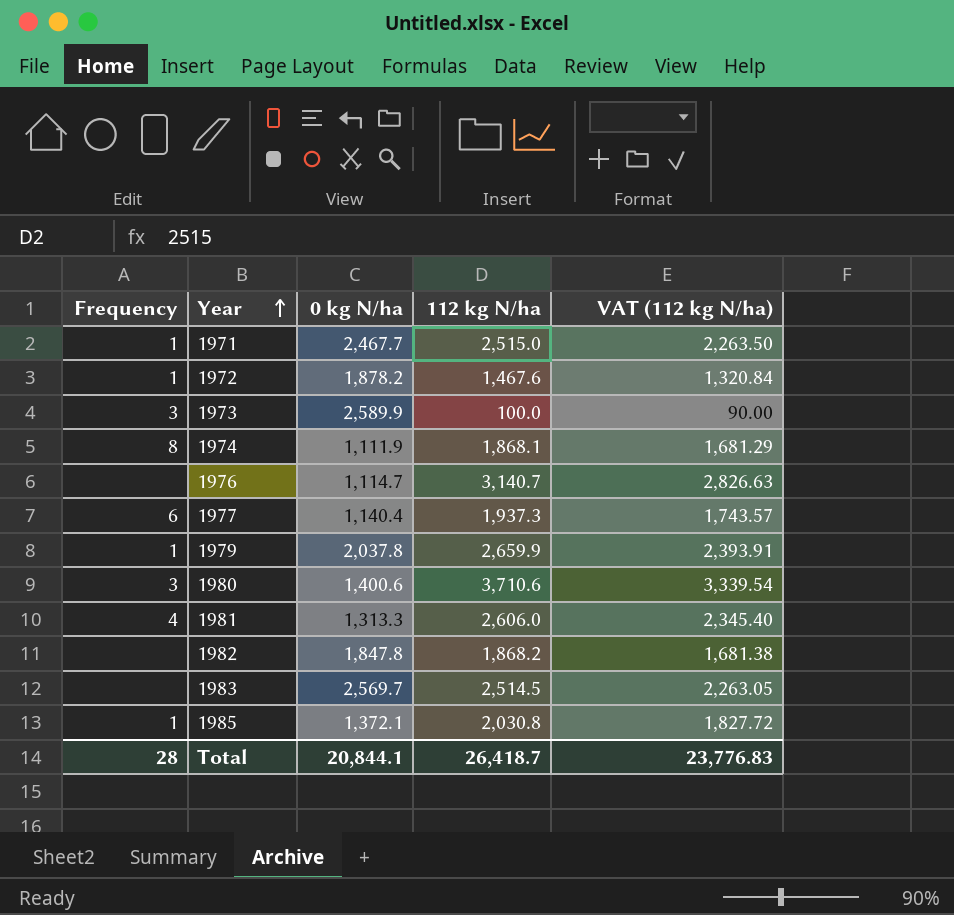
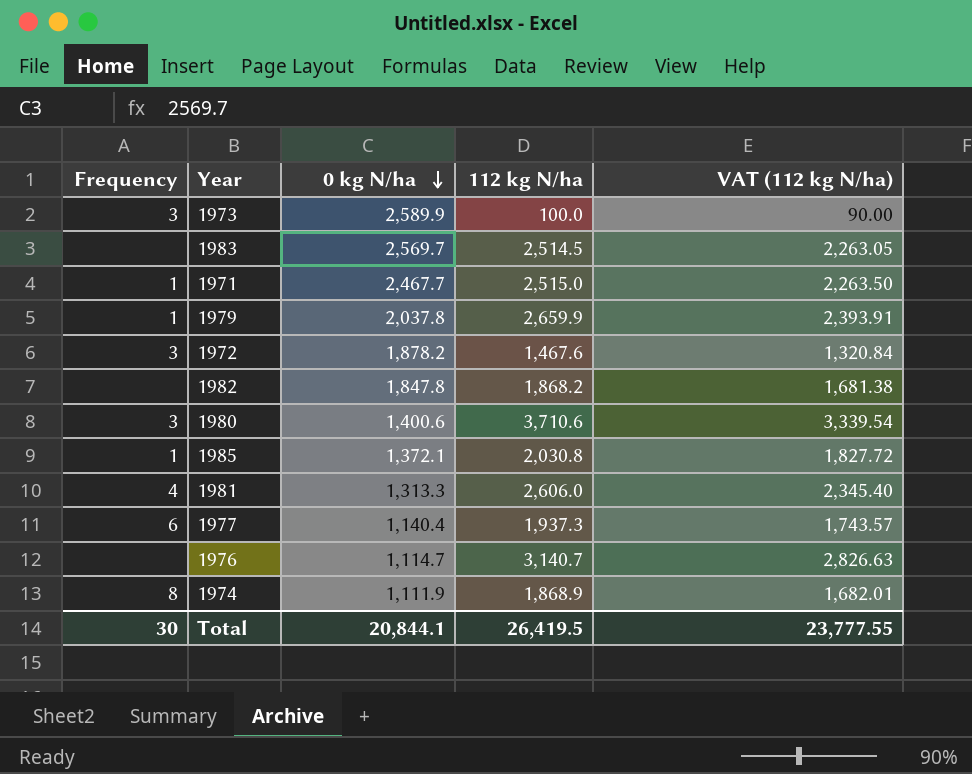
row order: Year ascending -> 0 kg N/ha descending
1972 | Frequency: 1 -> 3
1974 | 112 kg N/ha: 1,868.1 -> 1,868.9
1974 | VAT (112 kg N/ha): 1,681.29 -> 1,682.01
Total | Frequency: 28 -> 30
Total | 112 kg N/ha: 26,418.7 -> 26,419.5
Total | VAT (112 kg N/ha): 23,776.83 -> 23,777.55

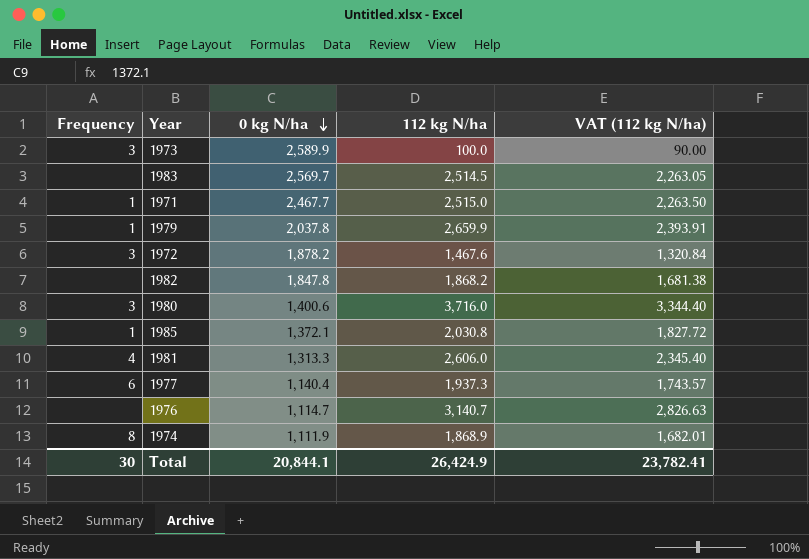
1980 | 112 kg N/ha: 3,710.6 -> 3,716.0
1980 | VAT (112 kg N/ha): 3,339.54 -> 3,344.40
Total | 112 kg N/ha: 26,419.5 -> 26,424.9
Total | VAT (112 kg N/ha): 23,777.55 -> 23,782.41

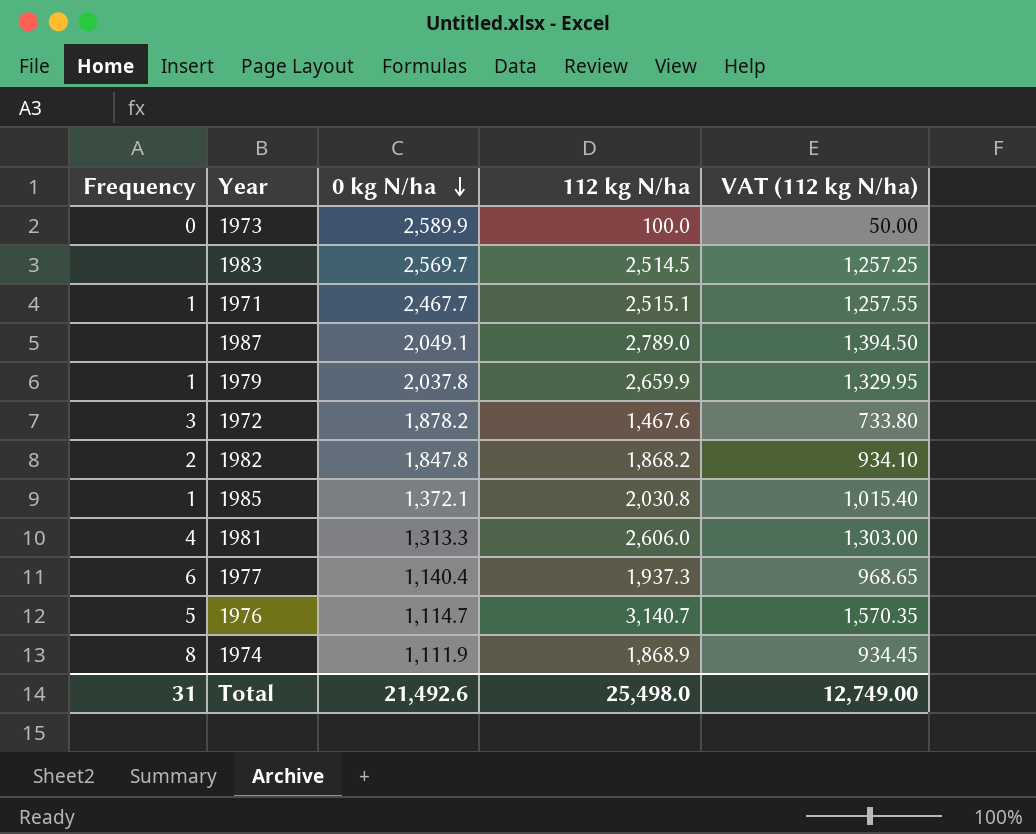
column VAT (112 kg N/ha) | formula: [112 kg N/ha] * 0.9 -> [112 kg N/ha] * 0.5
row 1980: 3 | 1,400.6 | 3,716.0 | 3,344.40 -> none
1973 | Frequency: 3 -> 0
1971 | 112 kg N/ha: 2,515.0 -> 2,515.1
row 1987: none -> none | 2,049.1 | 2,789.0 | 1,394.50
1982 | Frequency: none -> 2
1976 | Frequency: none -> 5
Total | Frequency: 30 -> 31
Total | 0 kg N/ha: 20,844.1 -> 21,492.6
Total | 112 kg N/ha: 26,424.9 -> 25,498.0
Total | VAT (112 kg N/ha): 23,782.41 -> 12,749.00

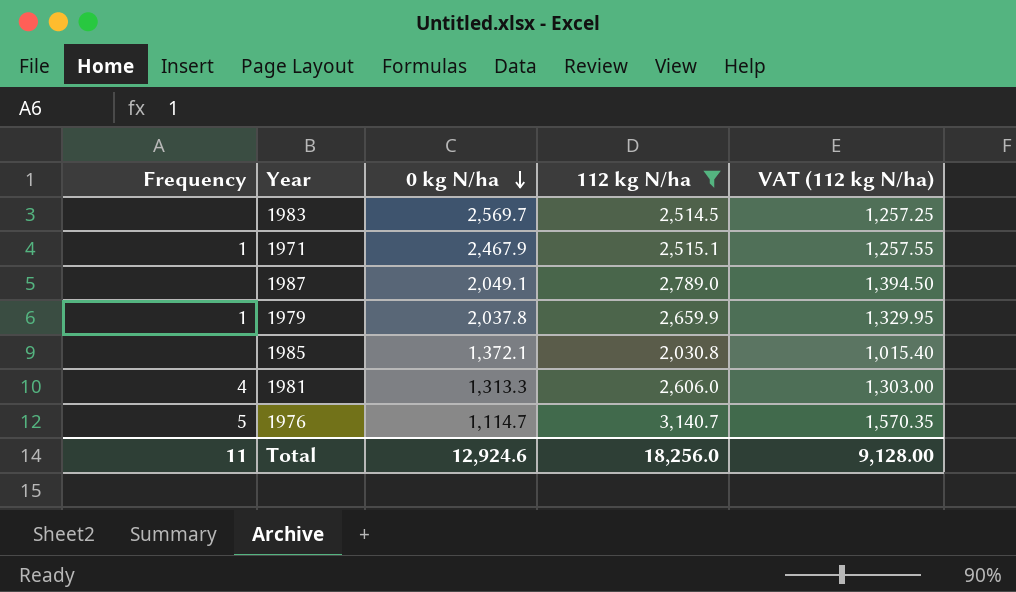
filter: none -> 112 kg N/ha >= 2,030.8
1971 | 0 kg N/ha: 2,467.7 -> 2,467.9
1985 | Frequency: 1 -> none
Total | Frequency: 31 -> 11
Total | 0 kg N/ha: 21,492.6 -> 12,924.6
Total | 112 kg N/ha: 25,498.0 -> 18,256.0
Total | VAT (112 kg N/ha): 12,749.00 -> 9,128.00

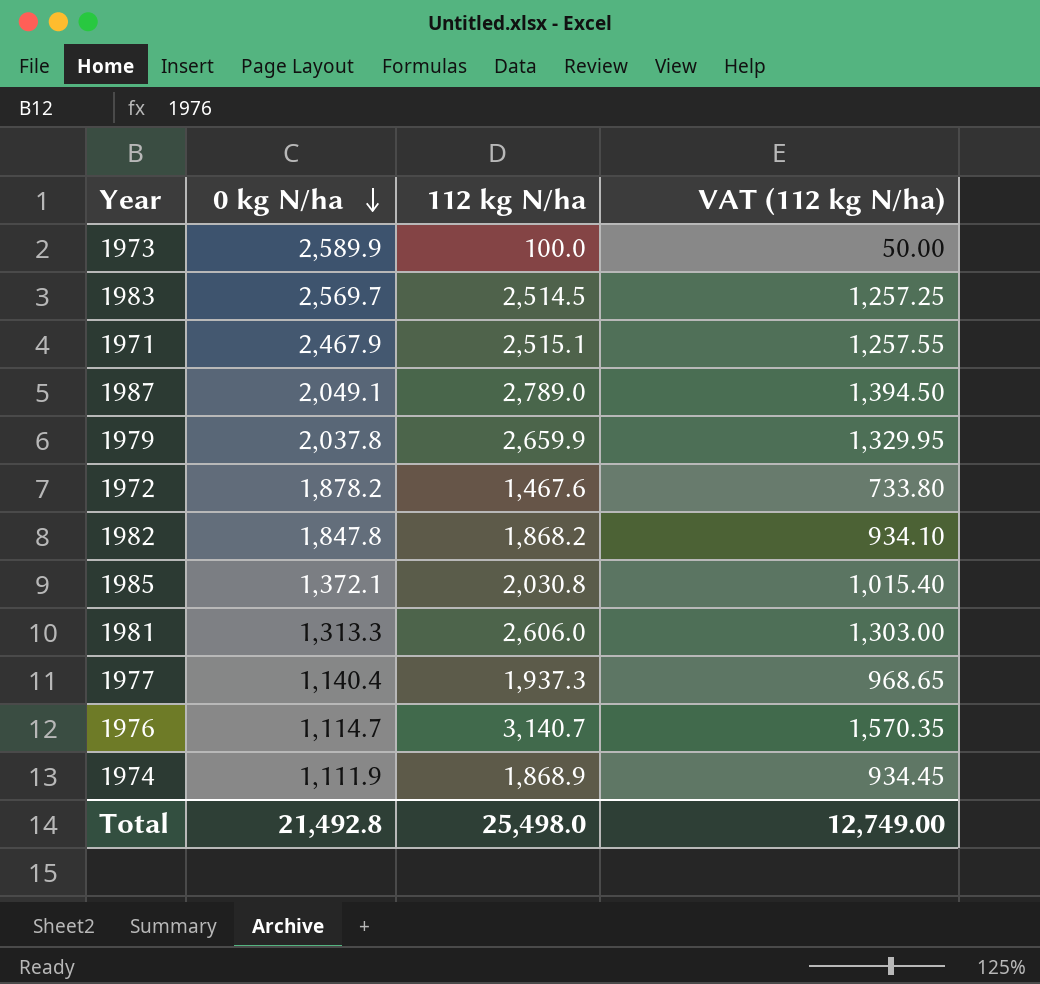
filter: 112 kg N/ha >= 2,030.8 -> none
column Frequency | position: 1 -> none
Total | 0 kg N/ha: 12,924.6 -> 21,492.8
Total | 112 kg N/ha: 18,256.0 -> 25,498.0
Total | VAT (112 kg N/ha): 9,128.00 -> 12,749.00

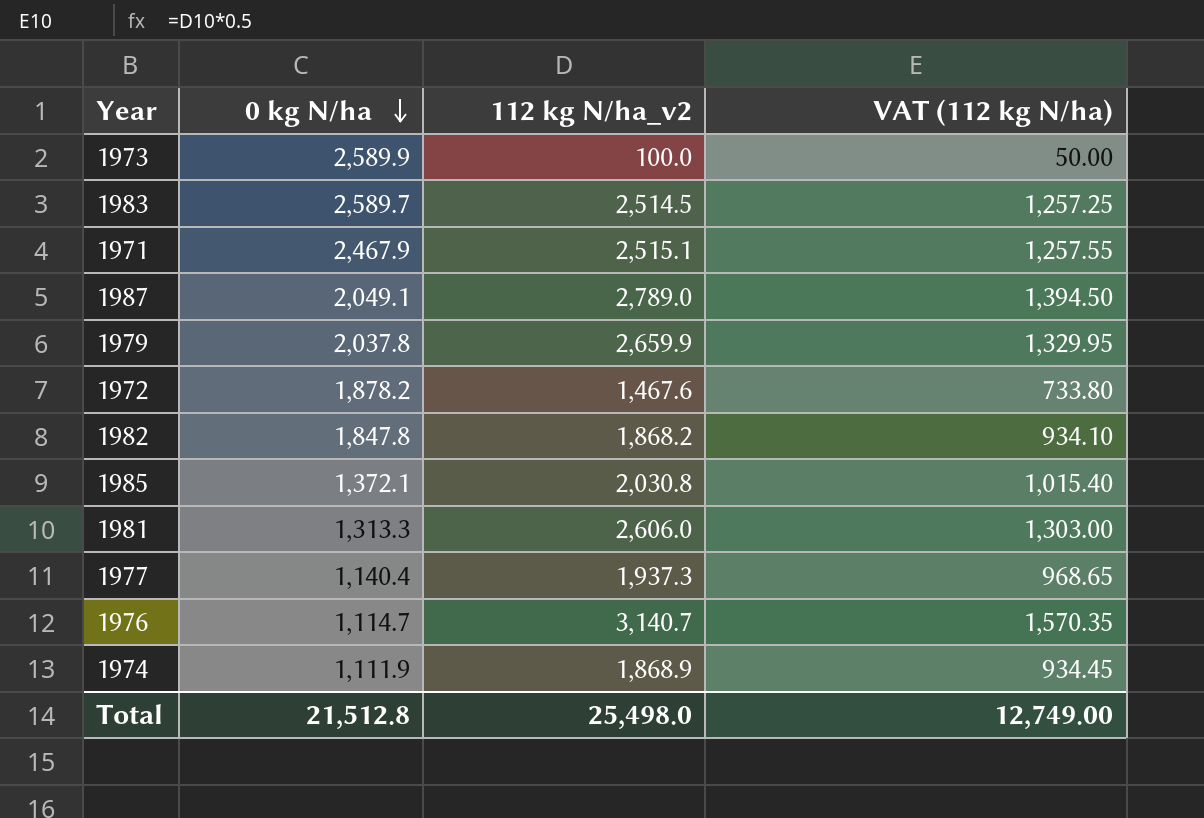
column name: 112 kg N/ha -> 112 kg N/ha_v2
1983 | 0 kg N/ha: 2,569.7 -> 2,589.7
Total | 0 kg N/ha: 21,492.8 -> 21,512.8

